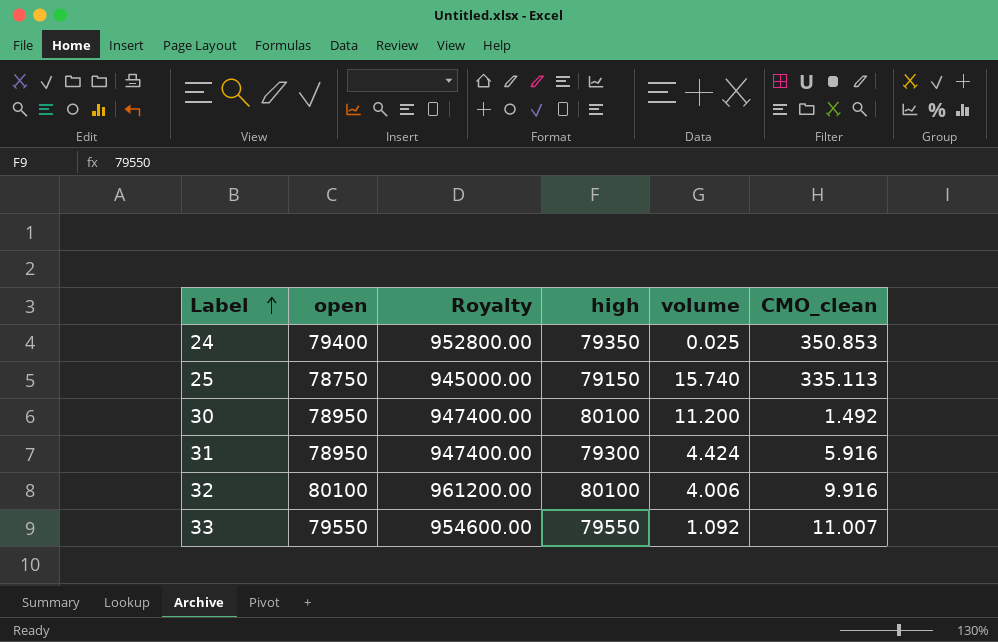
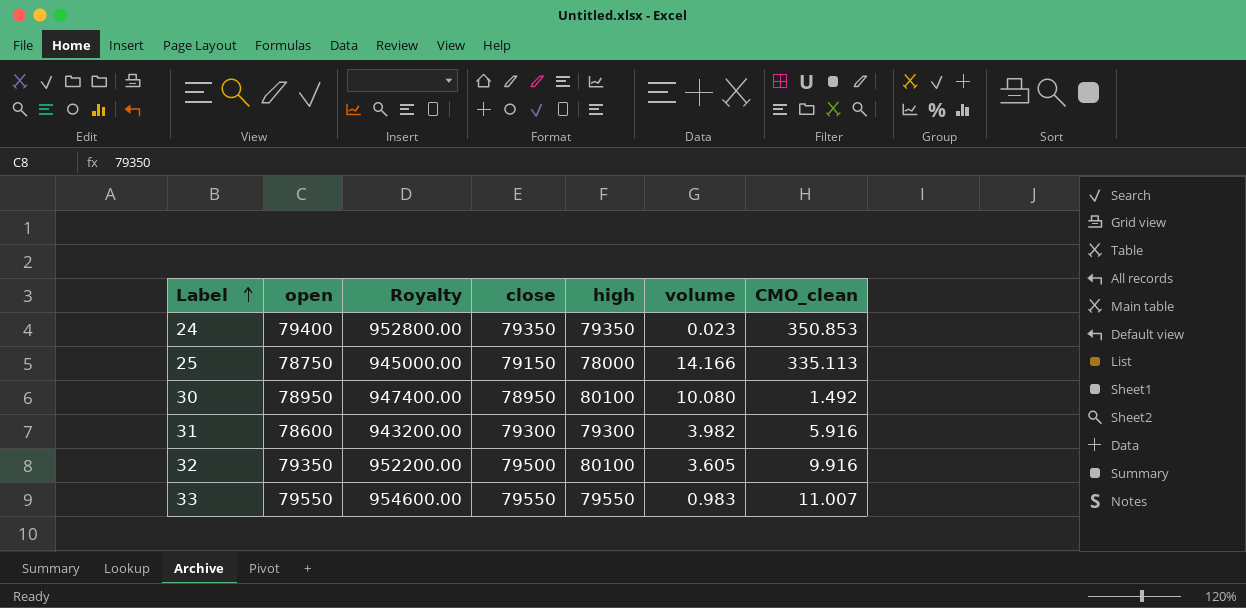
column close | position: none -> 4
24 | volume: 0.025 -> 0.023
25 | high: 79150 -> 78000
25 | volume: 15.740 -> 14.166
30 | volume: 11.200 -> 10.080
31 | open: 78950 -> 78600
31 | Royalty: 947400.00 -> 943200.00
31 | volume: 4.424 -> 3.982
32 | open: 80100 -> 79350
32 | Royalty: 961200.00 -> 952200.00
32 | volume: 4.006 -> 3.605
33 | volume: 1.092 -> 0.983

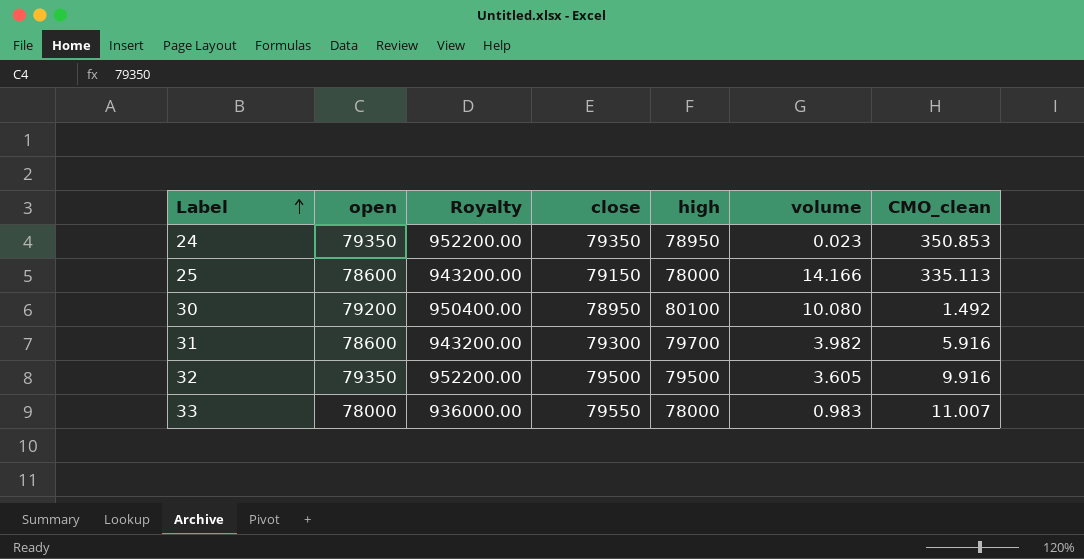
24 | open: 79400 -> 79350
24 | Royalty: 952800.00 -> 952200.00
24 | high: 79350 -> 78950
25 | open: 78750 -> 78600
25 | Royalty: 945000.00 -> 943200.00
30 | open: 78950 -> 79200
30 | Royalty: 947400.00 -> 950400.00
31 | high: 79300 -> 79700
32 | high: 80100 -> 79500
33 | open: 79550 -> 78000
33 | Royalty: 954600.00 -> 936000.00
33 | high: 79550 -> 78000

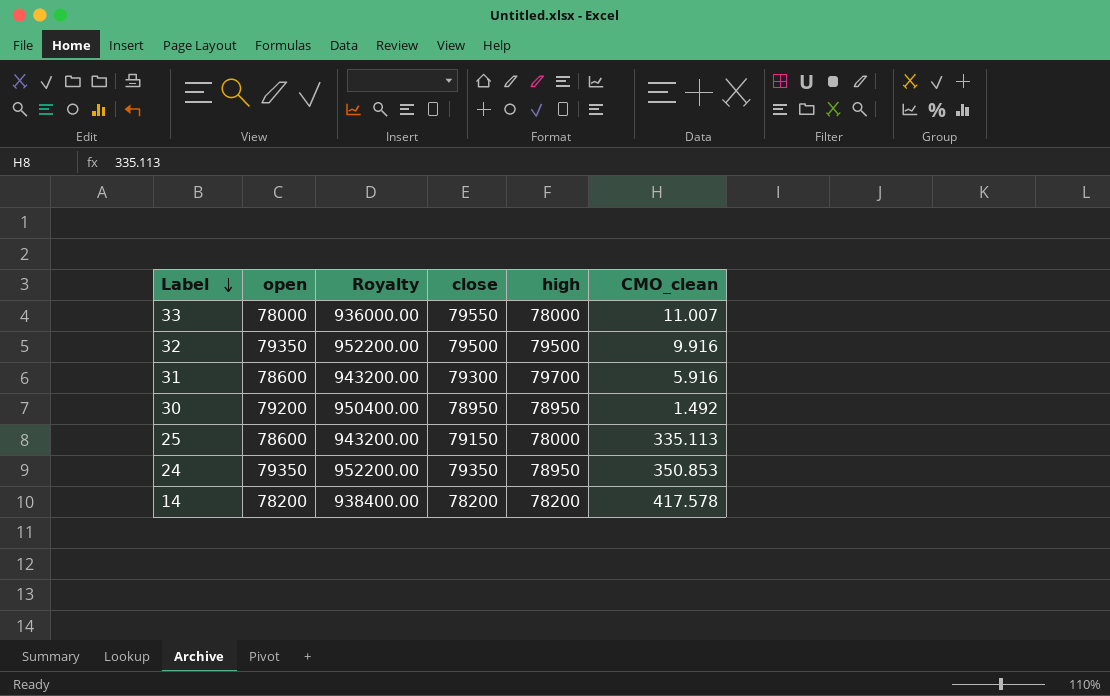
row order: Label ascending -> Label descending
column volume | position: 6 -> none
30 | high: 80100 -> 78950
row 14: none -> 78200 | 938400.00 | 78200 | 78200 | 417.578

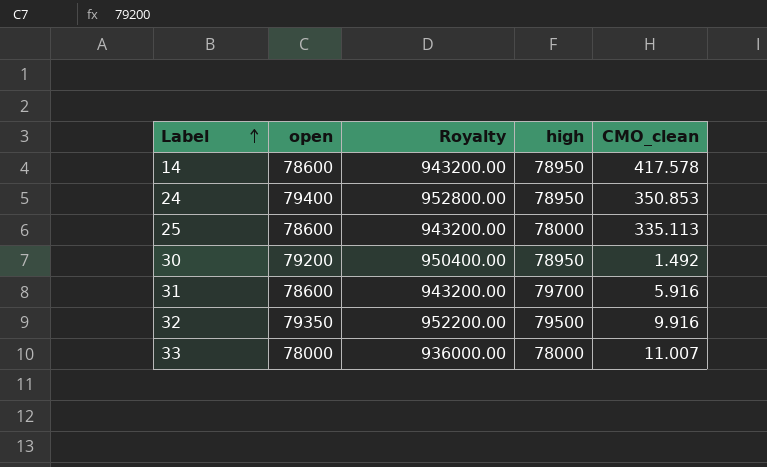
row order: Label descending -> Label ascending
column close | position: 4 -> none
14 | open: 78200 -> 78600
14 | Royalty: 938400.00 -> 943200.00
14 | high: 78200 -> 78950
24 | open: 79350 -> 79400
24 | Royalty: 952200.00 -> 952800.00

